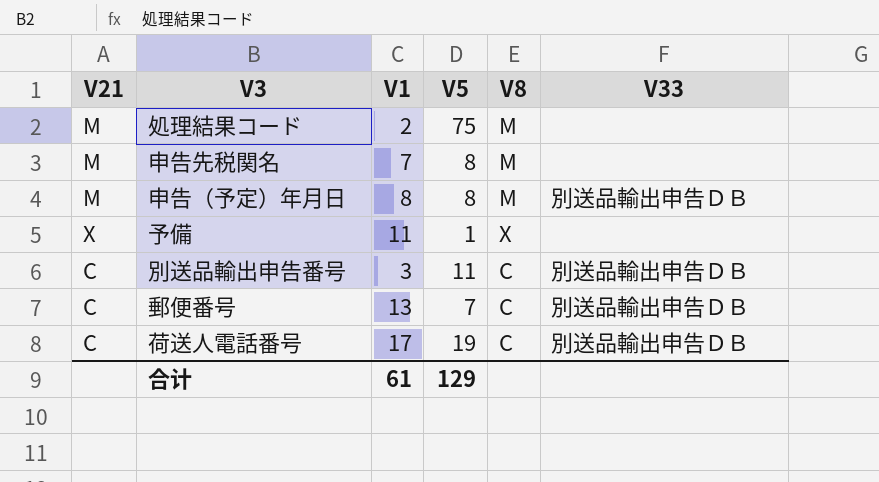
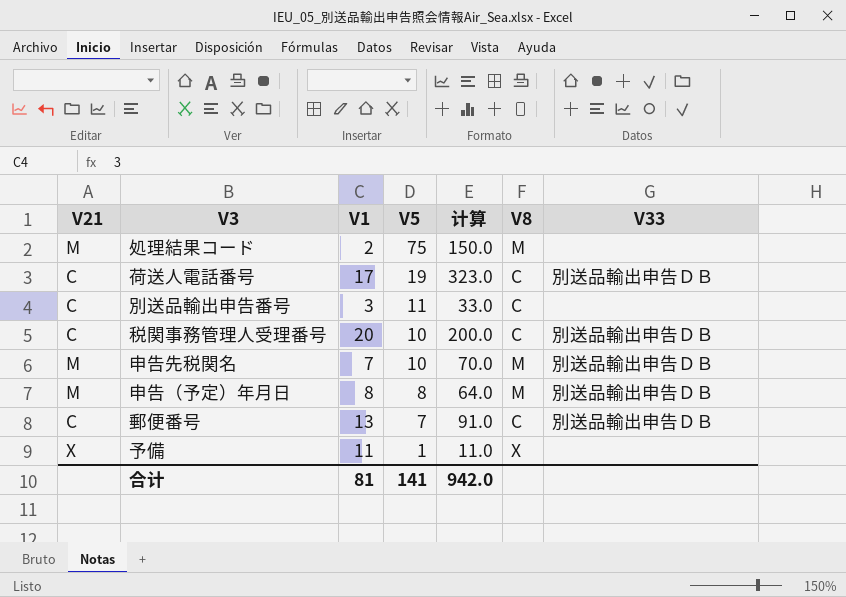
row order: none -> V5 descending
column 计算 | formula: none -> [V1] * [V5]
別送品輸出申告番号 | V33: 別送品輸出申告ＤＢ -> none
row 税関事務管理人受理番号: none -> C | 20 | 10 | 200.0 | C | 別送品輸出申告ＤＢ
申告先税関名 | V5: 8 -> 10
申告先税関名 | V33: none -> 別送品輸出申告ＤＢ
合计 | V1: 61 -> 81
合计 | V5: 129 -> 141

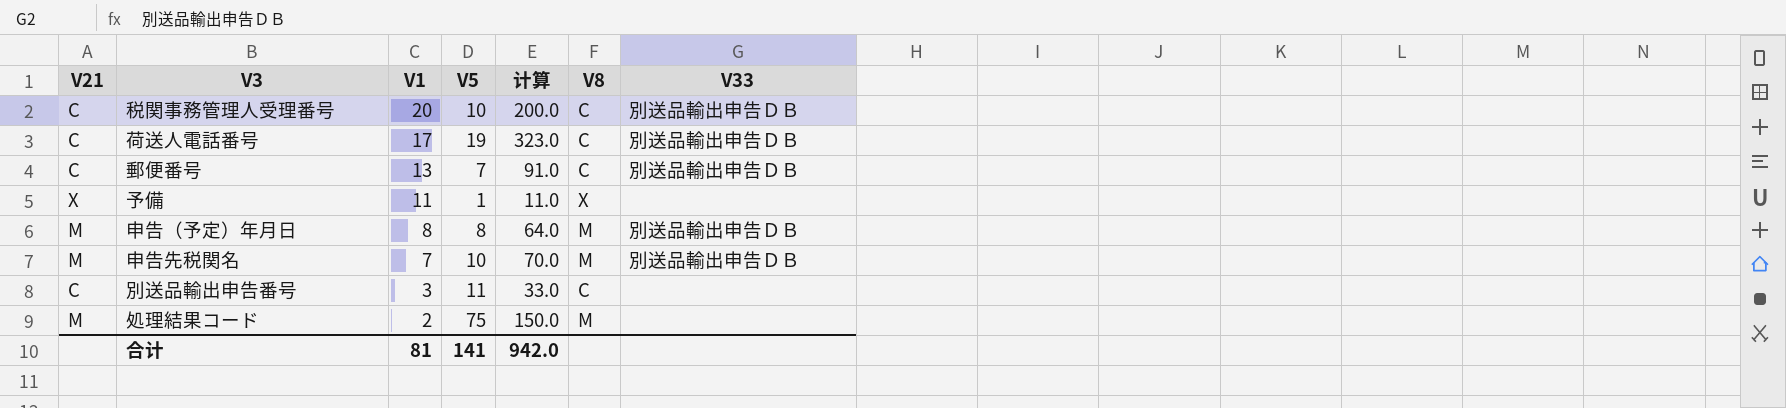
row order: V5 descending -> V1 descending

